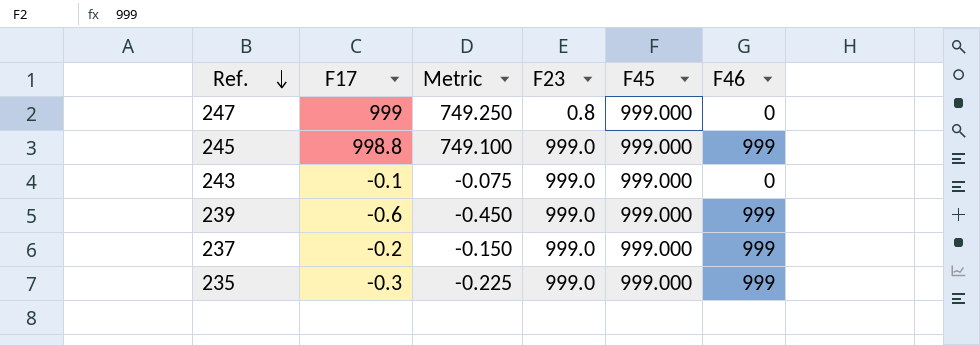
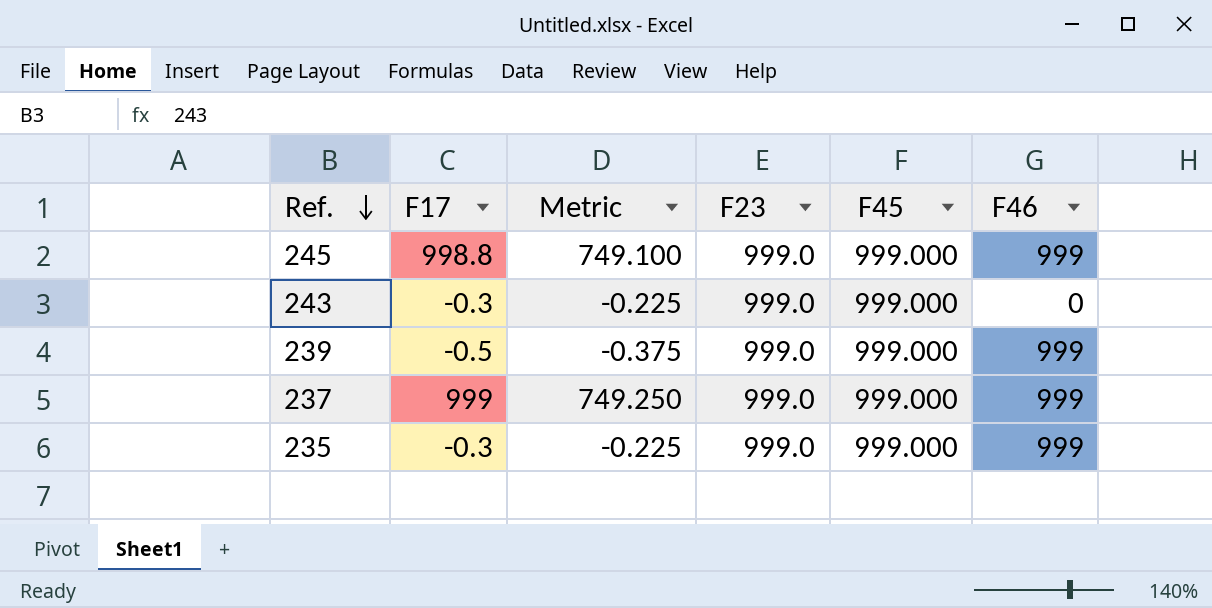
row 247: 999 | 749.250 | 0.8 | 999.000 | 0 -> none
243 | F17: -0.1 -> -0.3
243 | Metric: -0.075 -> -0.225
239 | F17: -0.6 -> -0.5
239 | Metric: -0.450 -> -0.375
237 | F17: -0.2 -> 999
237 | Metric: -0.150 -> 749.250

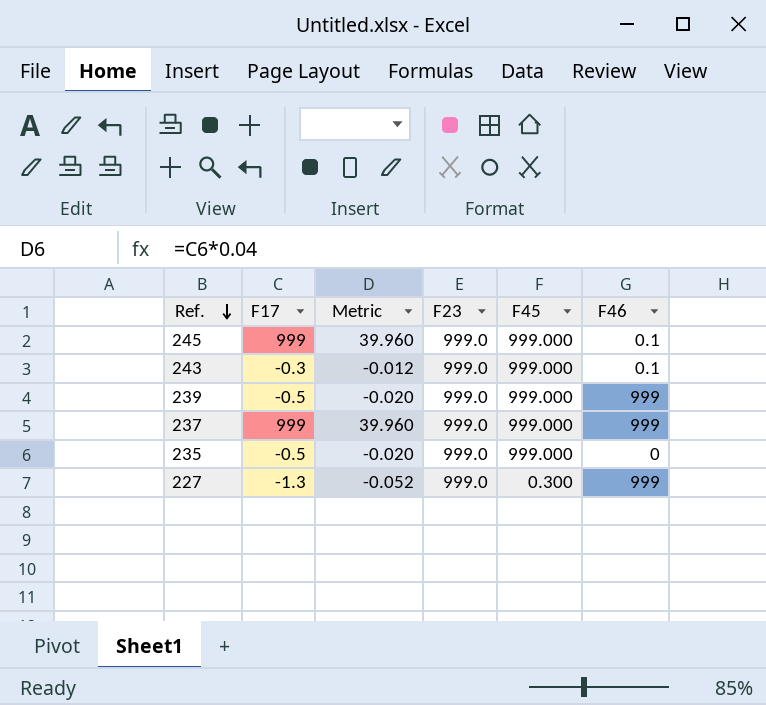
column Metric | formula: [F17] * 0.75 -> [F17] * 0.04
245 | F17: 998.8 -> 999
245 | F46: 999 -> 0.1
243 | F46: 0 -> 0.1
235 | F17: -0.3 -> -0.5
235 | F46: 999 -> 0
row 227: none -> -1.3 | -0.052 | 999.0 | 0.300 | 999

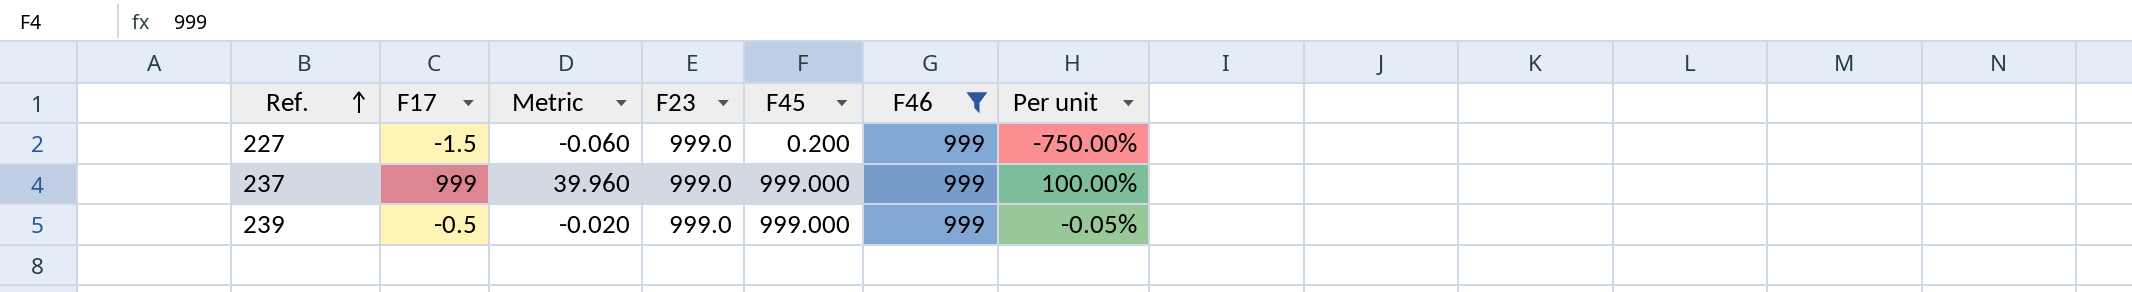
filter: none -> F46 = 999
row order: Ref. descending -> Ref. ascending
column Per unit | formula: none -> [F17] / [F45]
227 | F17: -1.3 -> -1.5
227 | Metric: -0.052 -> -0.060
227 | F45: 0.300 -> 0.200

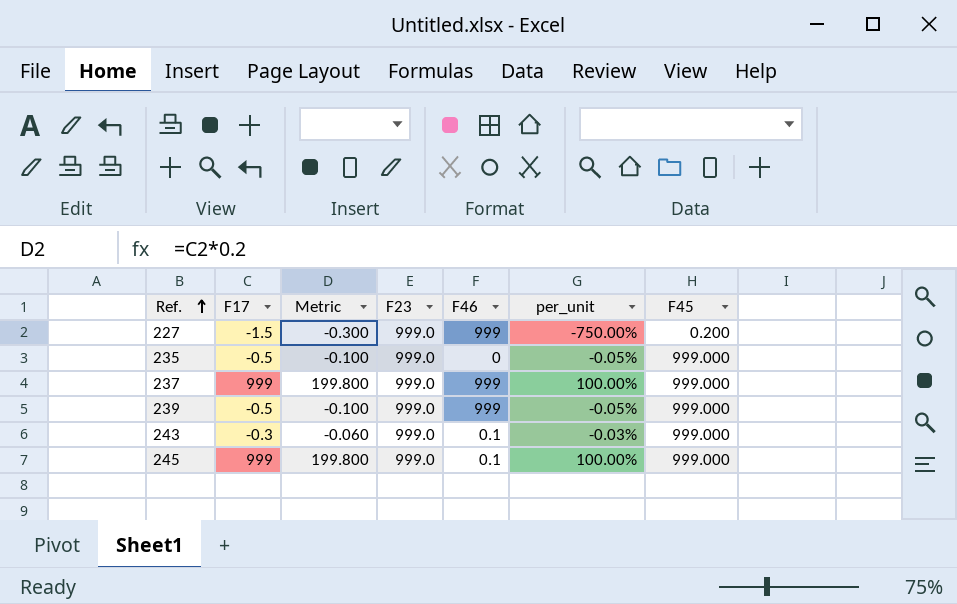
filter: F46 = 999 -> none
column Metric | formula: [F17] * 0.04 -> [F17] * 0.2
column name: Per unit -> per_unit
column F45 | position: 5 -> 7

